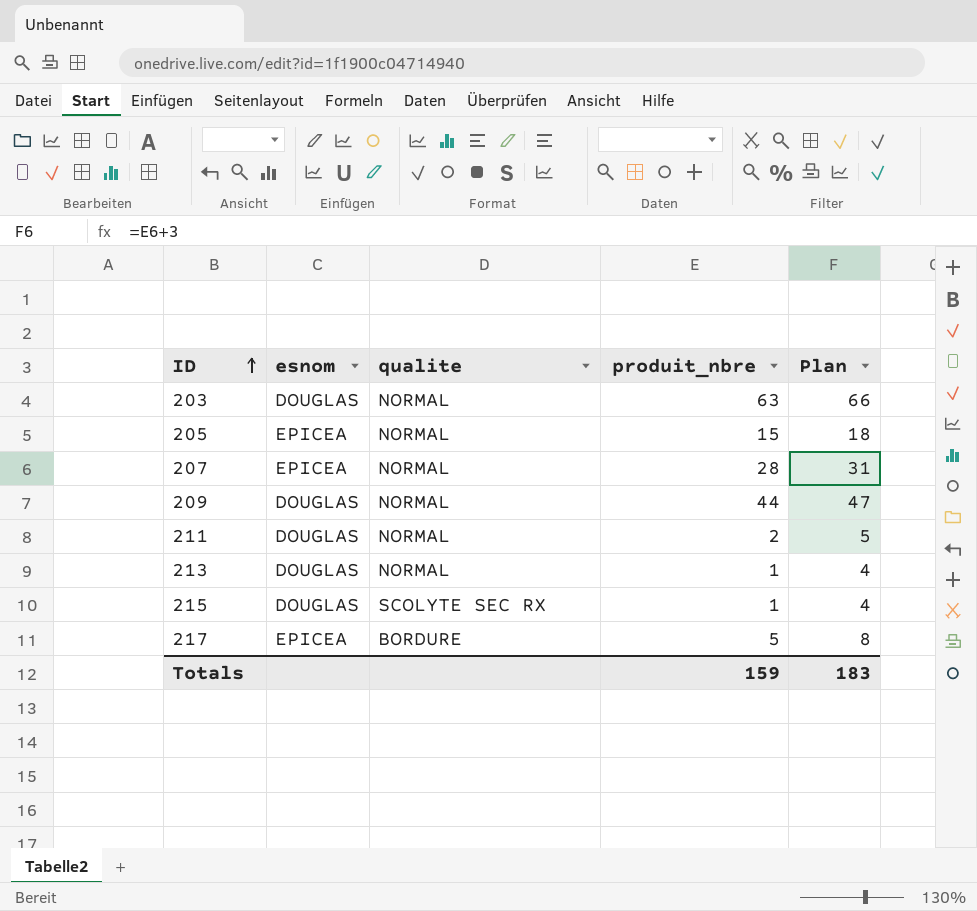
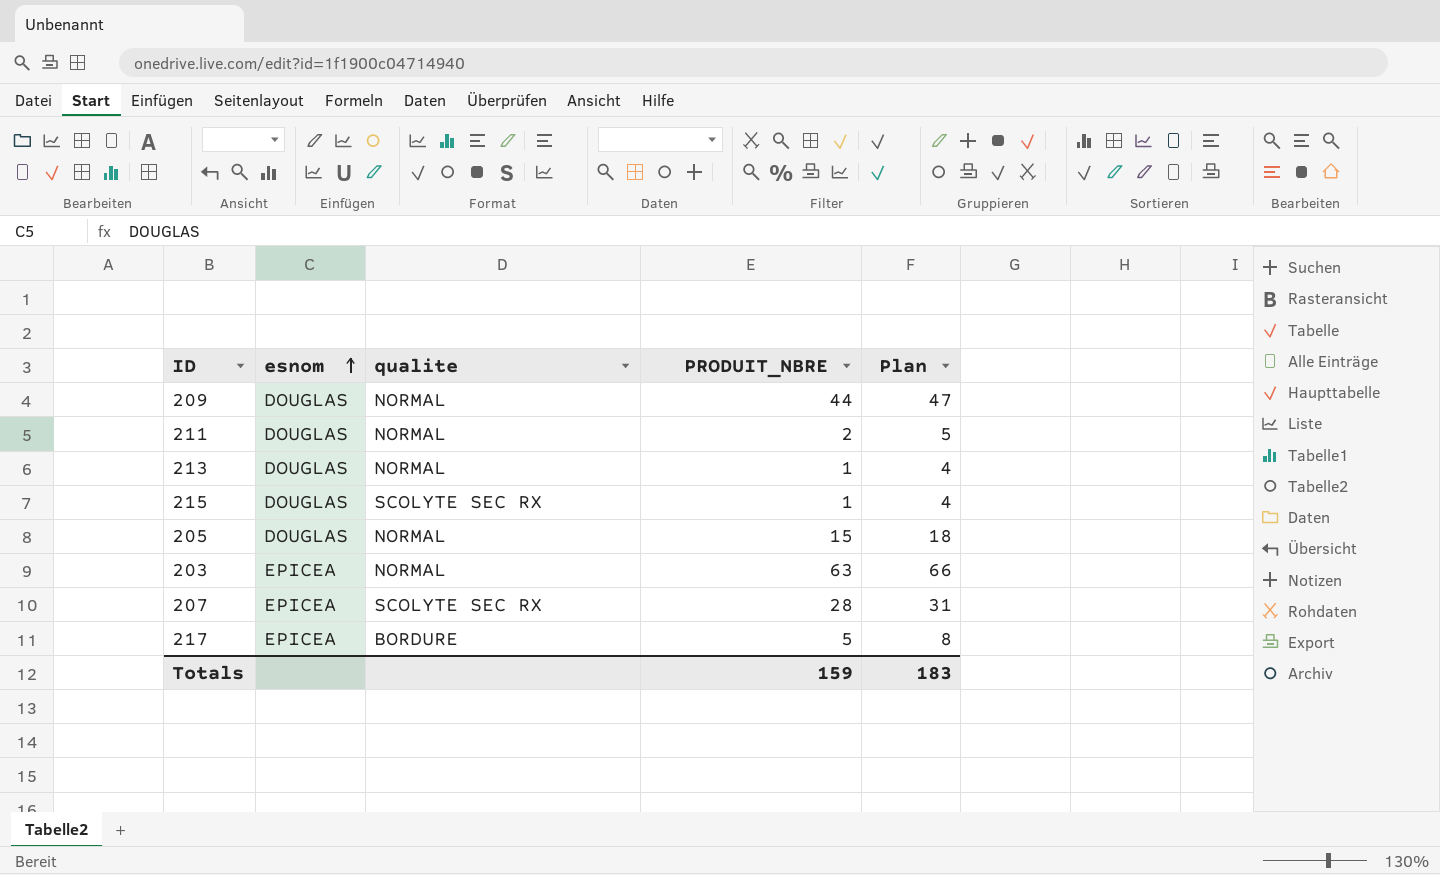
row order: ID ascending -> esnom ascending
column name: produit_nbre -> PRODUIT_NBRE
205 | esnom: EPICEA -> DOUGLAS
203 | esnom: DOUGLAS -> EPICEA
207 | qualite: NORMAL -> SCOLYTE SEC RX

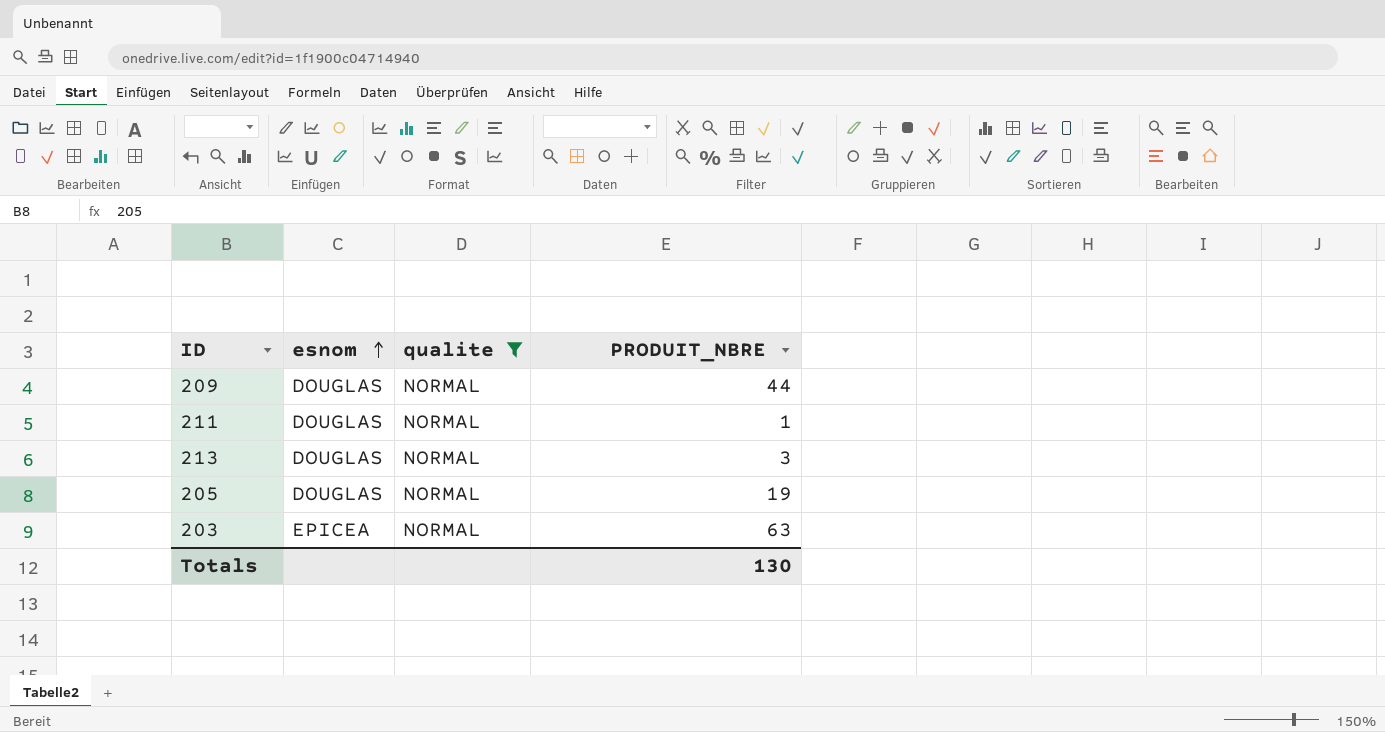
filter: none -> qualite = NORMAL
column Plan | formula: [PRODUIT_NBRE] + 3 -> none
211 | PRODUIT_NBRE: 2 -> 1
213 | PRODUIT_NBRE: 1 -> 3
205 | PRODUIT_NBRE: 15 -> 19
Totals | PRODUIT_NBRE: 159 -> 130

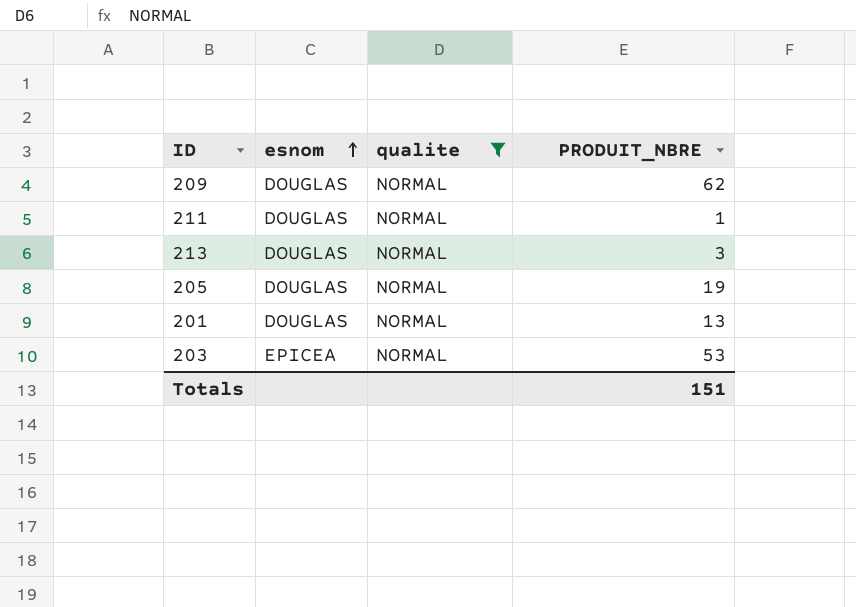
209 | PRODUIT_NBRE: 44 -> 62
row 201: none -> DOUGLAS | NORMAL | 13
203 | PRODUIT_NBRE: 63 -> 53
Totals | PRODUIT_NBRE: 130 -> 151

